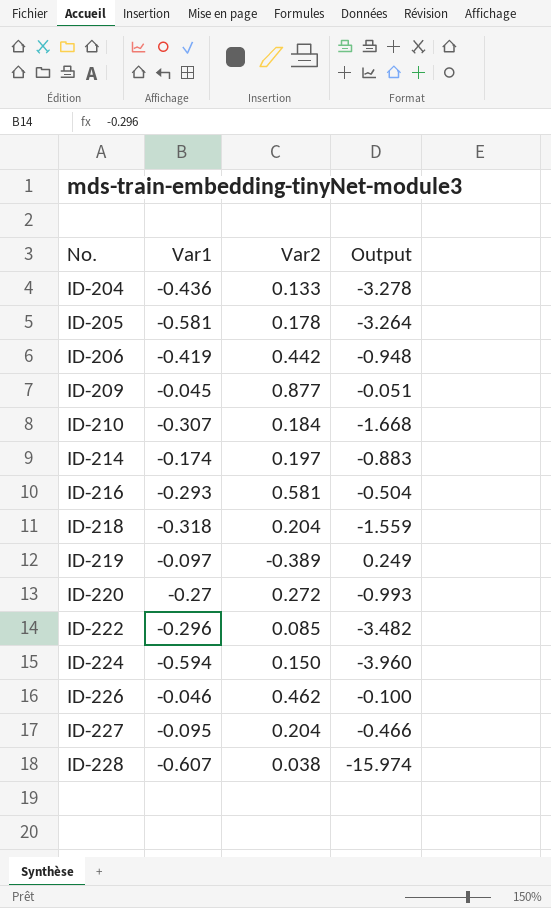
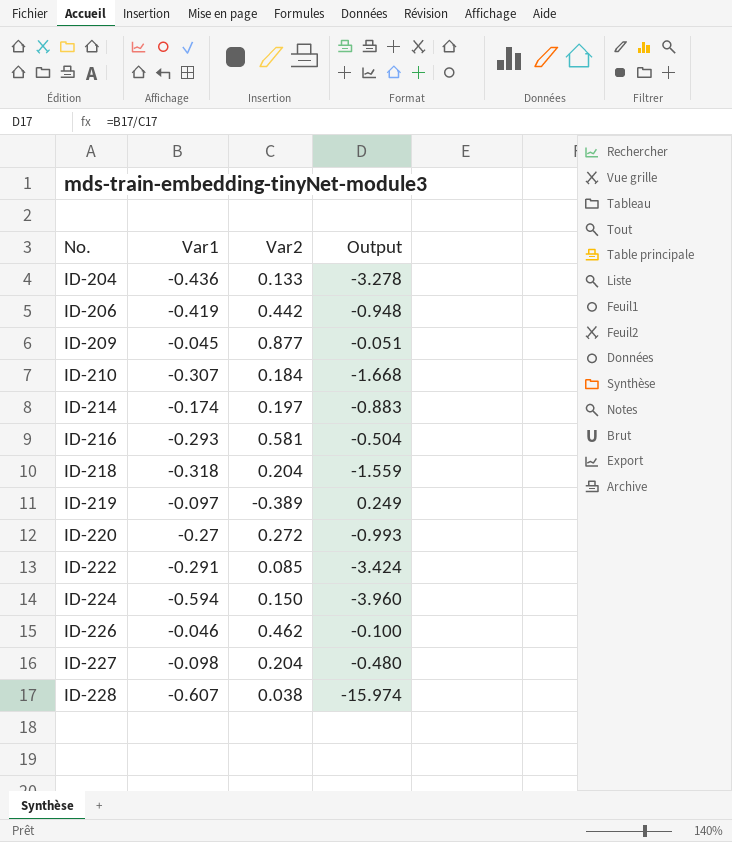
row ID-205: -0.581 | 0.178 | -3.264 -> none
ID-222 | Var1: -0.296 -> -0.291
ID-222 | Output: -3.482 -> -3.424
ID-227 | Var1: -0.095 -> -0.098
ID-227 | Output: -0.466 -> -0.480

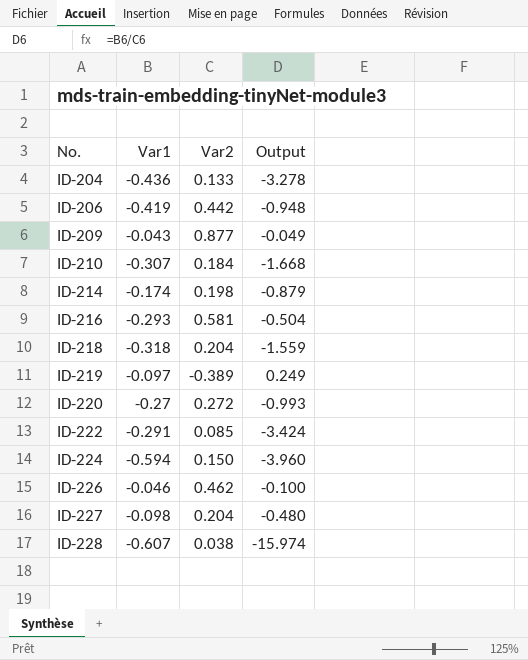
ID-209 | Var1: -0.045 -> -0.043
ID-209 | Output: -0.051 -> -0.049
ID-214 | Var2: 0.197 -> 0.198
ID-214 | Output: -0.883 -> -0.879

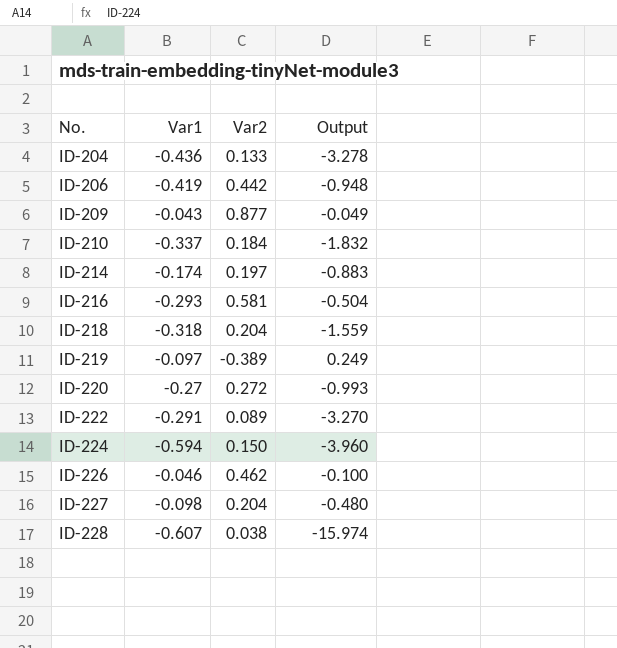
ID-210 | Var1: -0.307 -> -0.337
ID-210 | Output: -1.668 -> -1.832
ID-214 | Var2: 0.198 -> 0.197
ID-214 | Output: -0.879 -> -0.883
ID-222 | Var2: 0.085 -> 0.089
ID-222 | Output: -3.424 -> -3.270

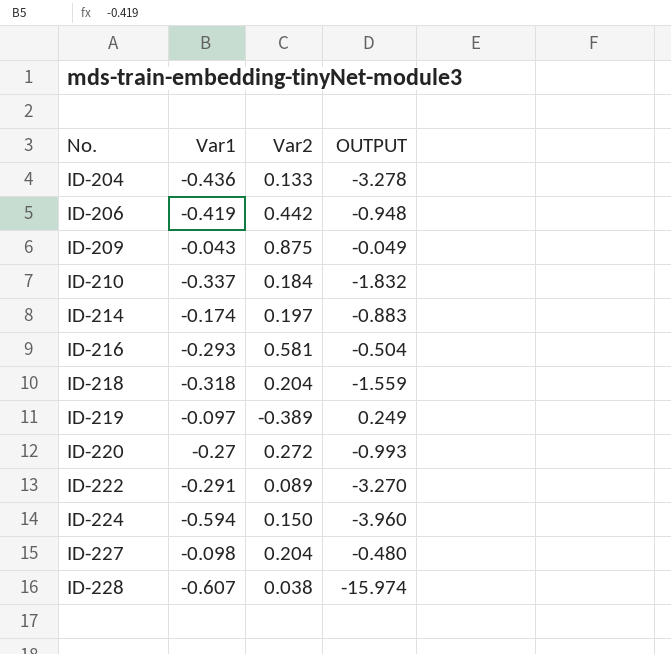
column name: Output -> OUTPUT
row ID-226: -0.046 | 0.462 | -0.100 -> none
ID-209 | Var2: 0.877 -> 0.875

